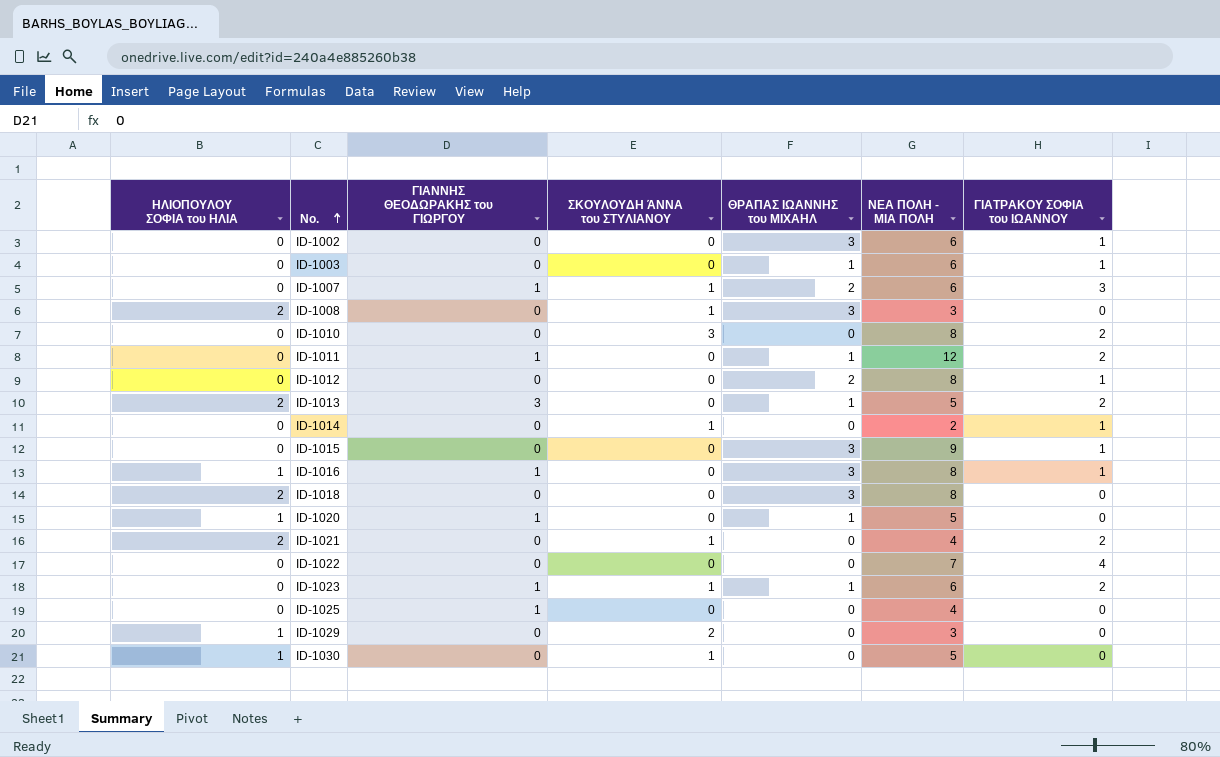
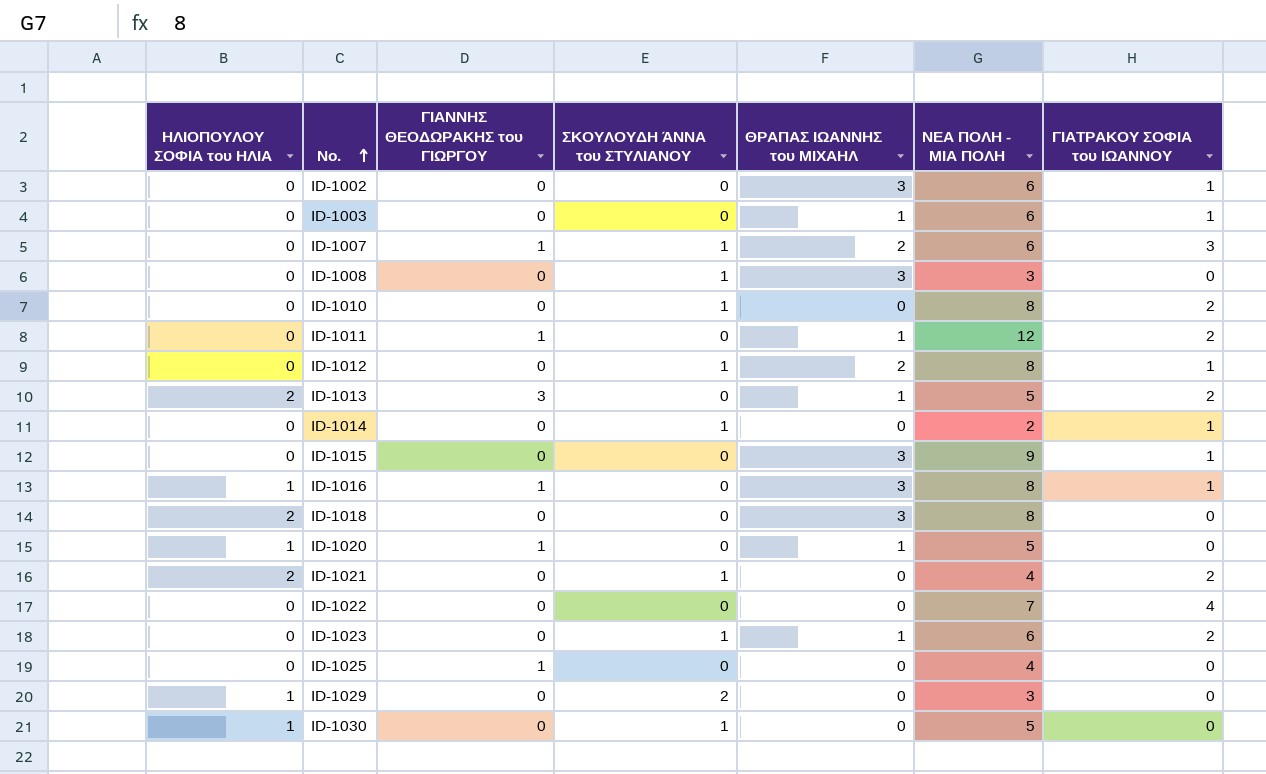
ID-1008 | ΗΛΙΟΠΟΥΛΟΥ ΣΟΦΙΑ του ΗΛΙΑ: 2 -> 0
ID-1010 | ΣΚΟΥΛΟΥΔΗ ΆΝΝΑ του ΣΤΥΛΙΑΝΟΥ: 3 -> 1
ID-1012 | ΣΚΟΥΛΟΥΔΗ ΆΝΝΑ του ΣΤΥΛΙΑΝΟΥ: 0 -> 1
ID-1023 | ΓΙΑΝΝΗΣ ΘΕΟΔΩΡΑΚΗΣ του ΓΙΩΡΓΟΥ: 1 -> 0

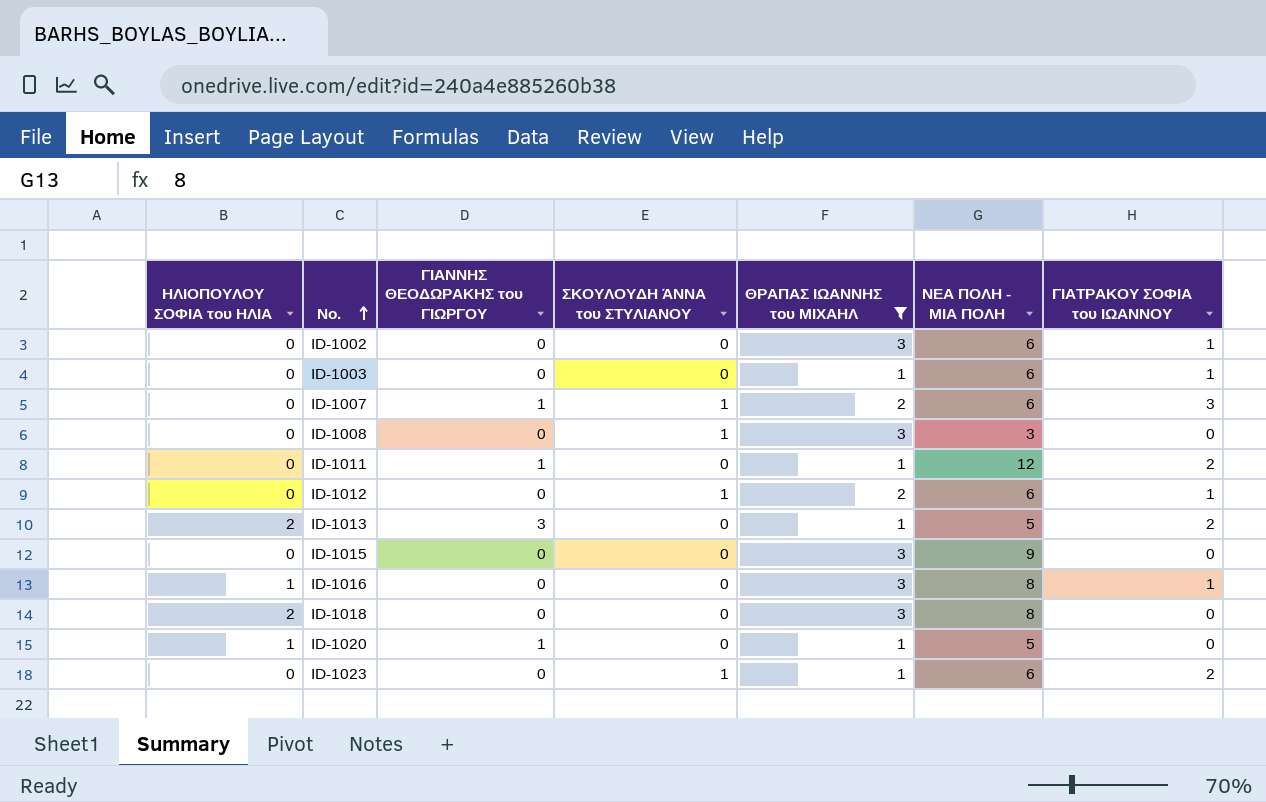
filter: none -> ΘΡΑΠΑΣ ΙΩΑΝΝΗΣ του ΜΙΧΑΗΛ != 0
ID-1012 | ΝΕΑ ΠΟΛΗ - ΜΙΑ ΠΟΛΗ: 8 -> 6
ID-1015 | ΓΙΑΤΡΑΚΟΥ ΣΟΦΙΑ του ΙΩΑΝΝΟΥ: 1 -> 0
ID-1016 | ΓΙΑΝΝΗΣ ΘΕΟΔΩΡΑΚΗΣ του ΓΙΩΡΓΟΥ: 1 -> 0

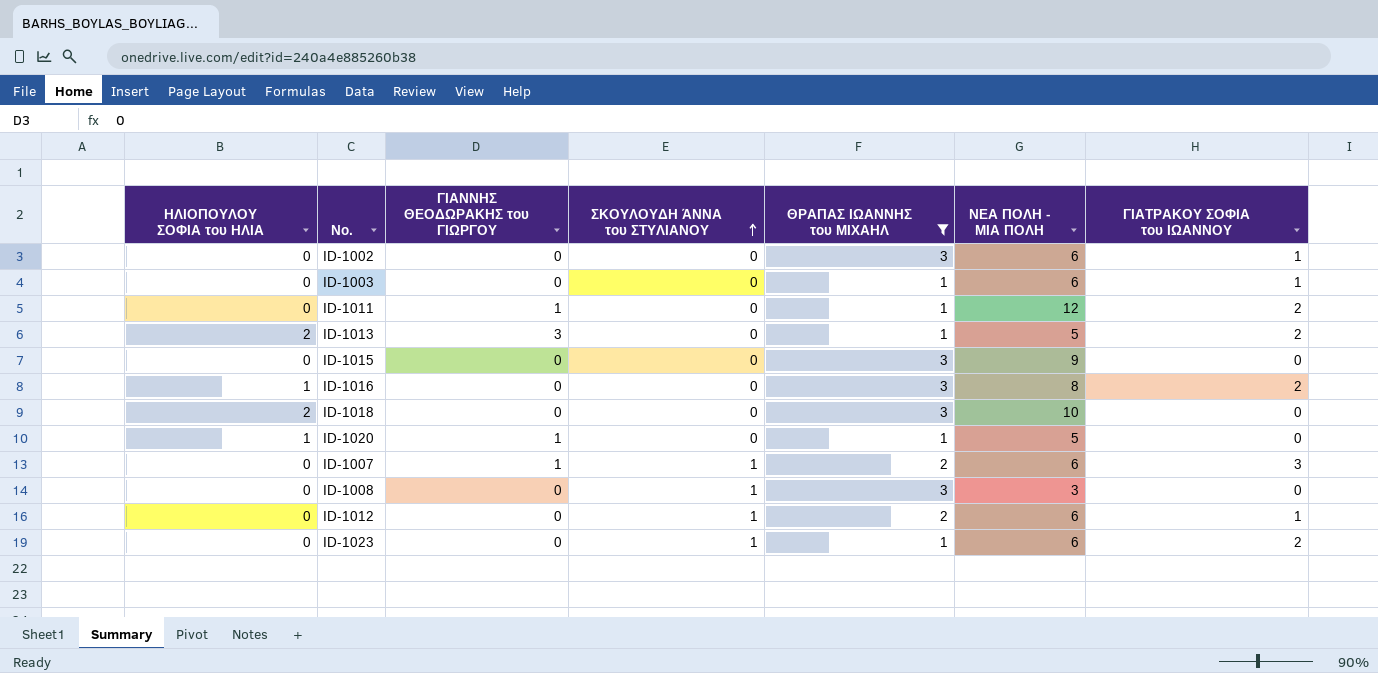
row order: No. ascending -> ΣΚΟΥΛΟΥΔΗ ΆΝΝΑ του ΣΤΥΛΙΑΝΟΥ ascending
ID-1016 | ΓΙΑΤΡΑΚΟΥ ΣΟΦΙΑ του ΙΩΑΝΝΟΥ: 1 -> 2
ID-1018 | ΝΕΑ ΠΟΛΗ - ΜΙΑ ΠΟΛΗ: 8 -> 10

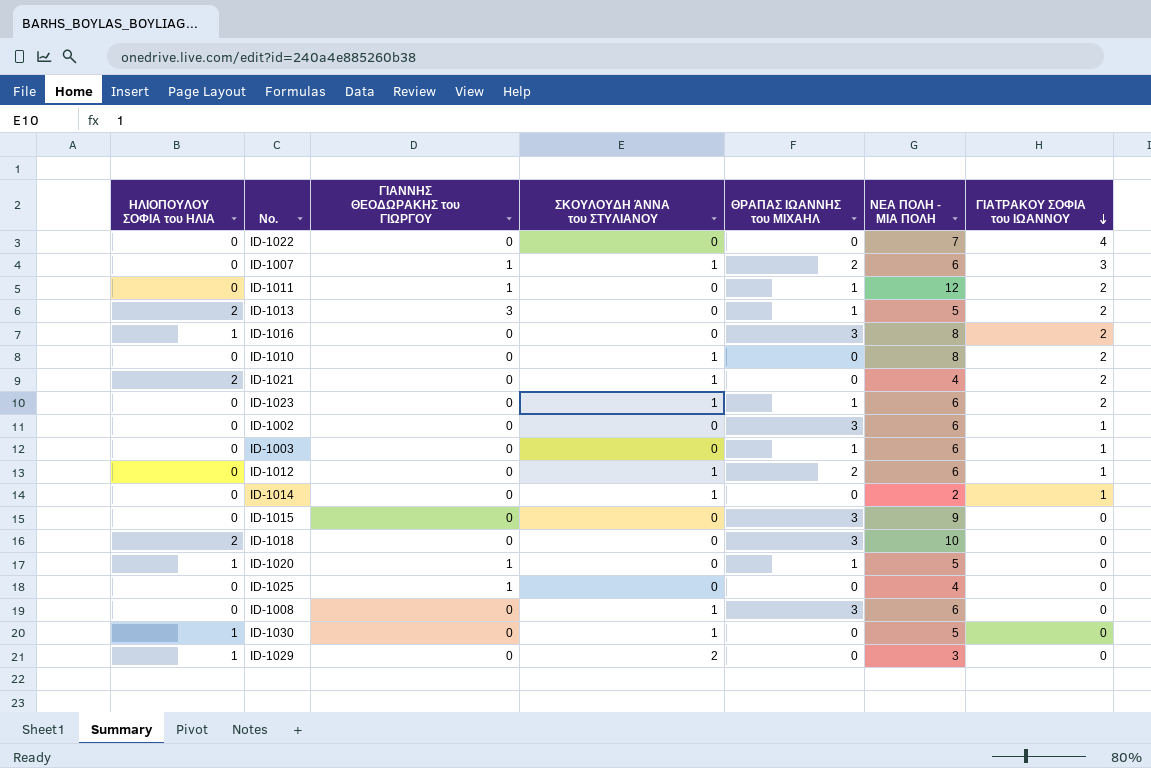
filter: ΘΡΑΠΑΣ ΙΩΑΝΝΗΣ του ΜΙΧΑΗΛ != 0 -> none
row order: ΣΚΟΥΛΟΥΔΗ ΆΝΝΑ του ΣΤΥΛΙΑΝΟΥ ascending -> ΓΙΑΤΡΑΚΟΥ ΣΟΦΙΑ του ΙΩΑΝΝΟΥ descending
ID-1008 | ΝΕΑ ΠΟΛΗ - ΜΙΑ ΠΟΛΗ: 3 -> 6

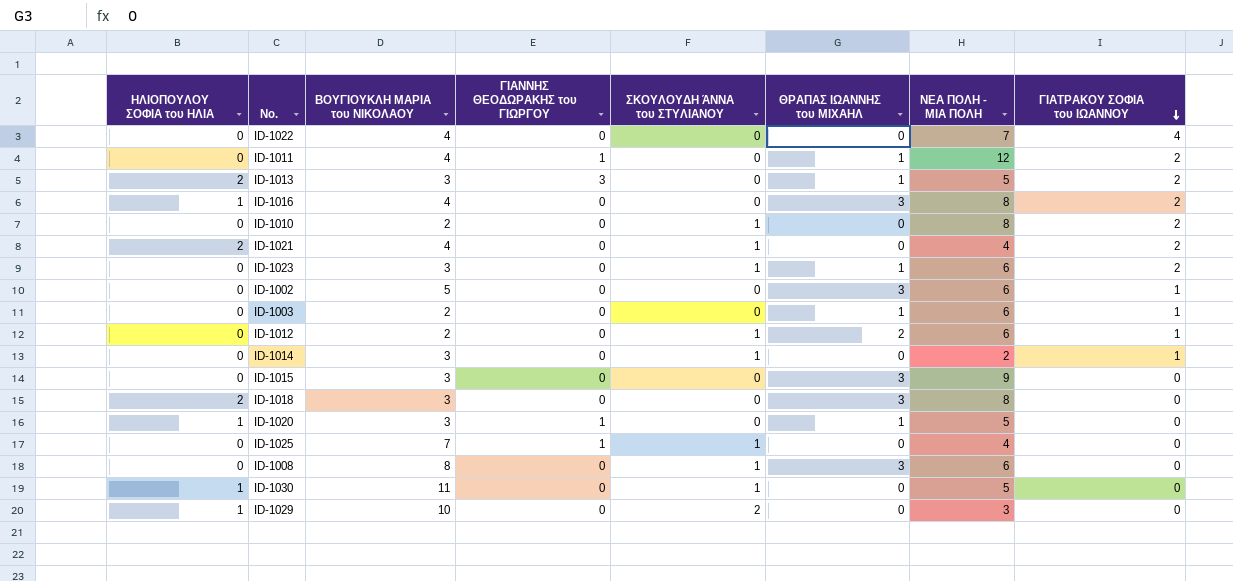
column ΒΟΥΓΙΟΥΚΛΗ ΜΑΡΙΑ του ΝΙΚΟΛΑΟΥ | position: none -> 3
row ID-1007: 0 | 1 | 1 | 2 | 6 | 3 -> none
ID-1018 | ΝΕΑ ΠΟΛΗ - ΜΙΑ ΠΟΛΗ: 10 -> 8
ID-1025 | ΣΚΟΥΛΟΥΔΗ ΆΝΝΑ του ΣΤΥΛΙΑΝΟΥ: 0 -> 1

